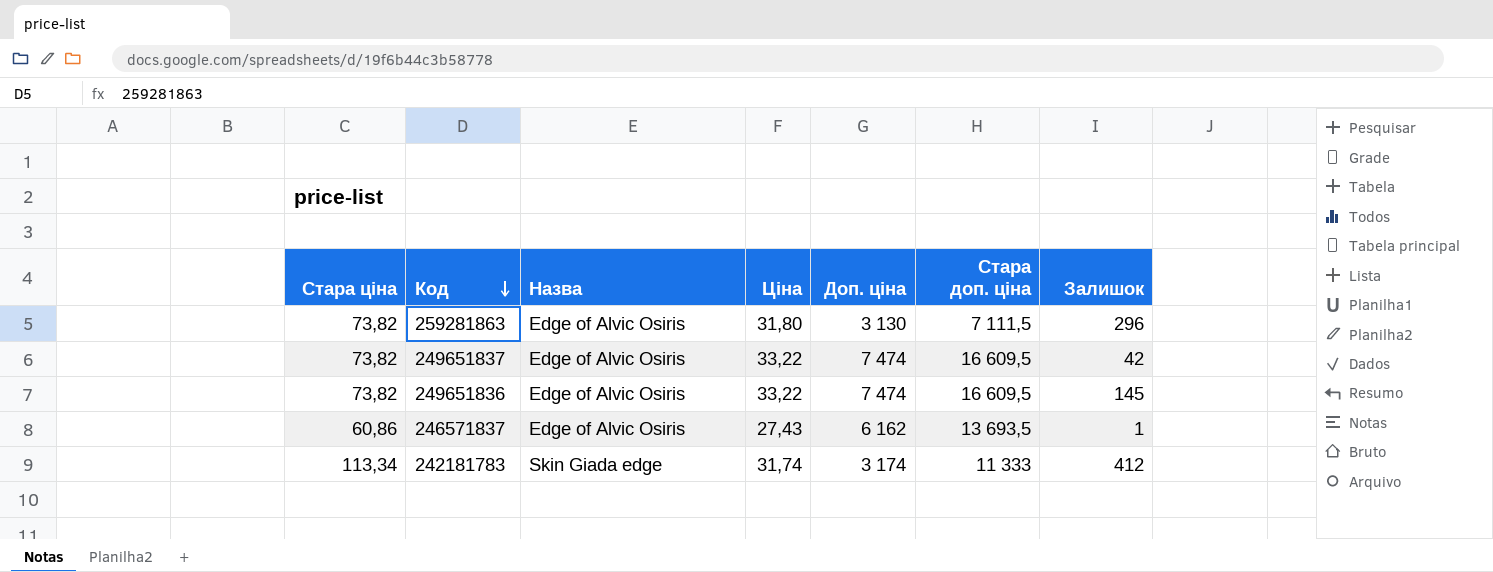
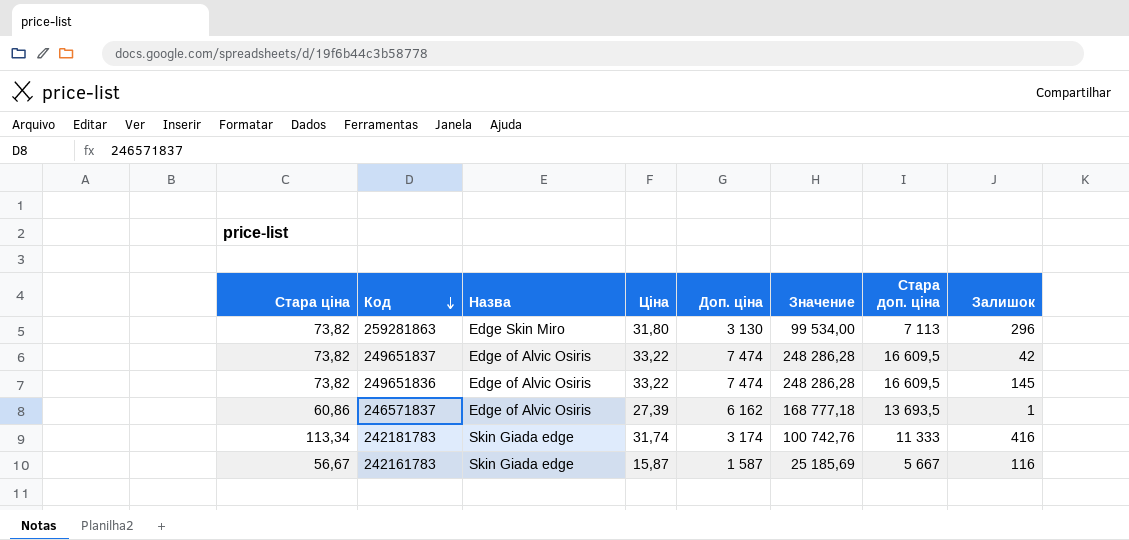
column Значение | formula: none -> [Ціна] * [Доп. ціна]
259281863 | Назва: Edge of Alvic Osiris -> Edge Skin Miro
259281863 | Стара доп. ціна: 7 111,5 -> 7 113
246571837 | Ціна: 27,43 -> 27,39
242181783 | Залишок: 412 -> 416
row 242161783: none -> 56,67 | Skin Giada edge | 15,87 | 1 587 | 25 185,69 | 5 667 | 116

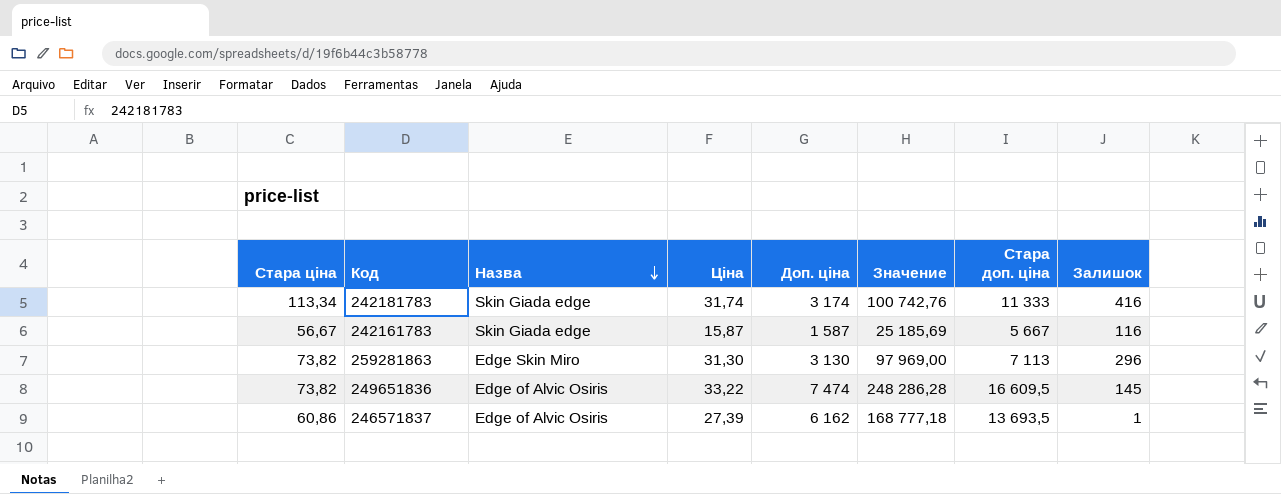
row order: Код descending -> Назва descending
row 249651837: 73,82 | Edge of Alvic Osiris | 33,22 | 7 474 | 248 286,28 | 16 609,5 | 42 -> none
259281863 | Ціна: 31,80 -> 31,30
259281863 | Значение: 99 534,00 -> 97 969,00

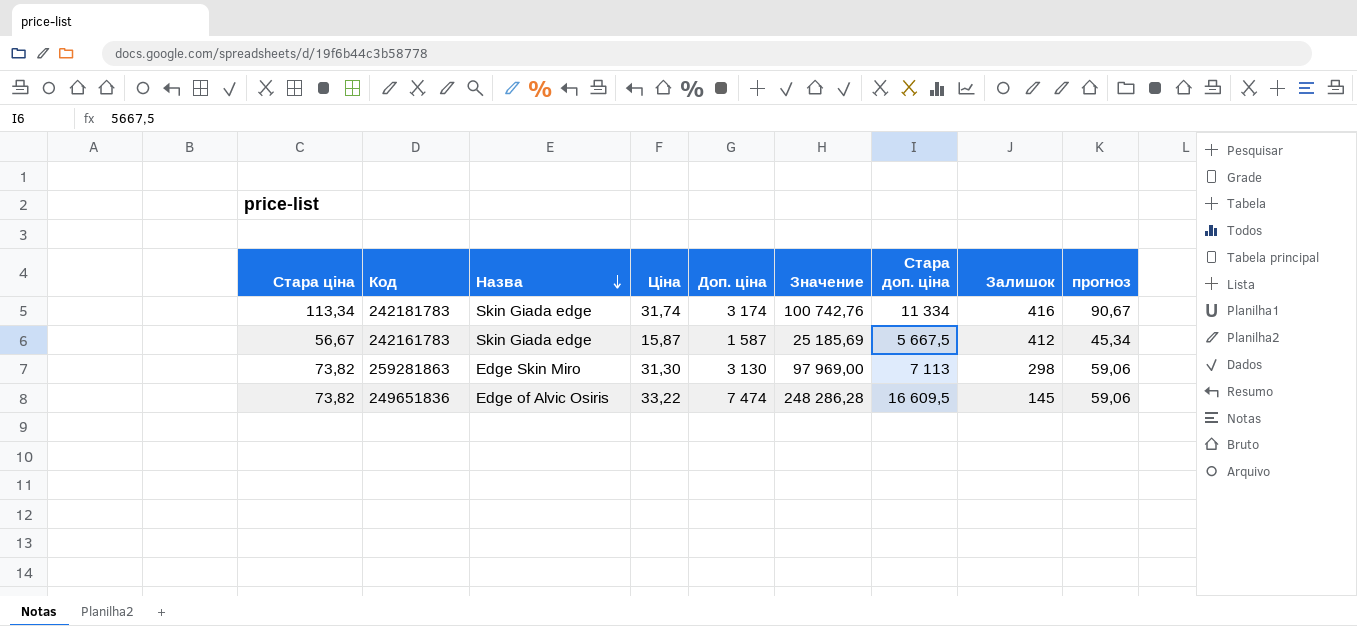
column прогноз | formula: none -> [Стара ціна] * 0,8
row 246571837: 60,86 | Edge of Alvic Osiris | 27,39 | 6 162 | 168 777,18 | 13 693,5 | 1 -> none
242181783 | Стара доп. ціна: 11 333 -> 11 334
242161783 | Стара доп. ціна: 5 667 -> 5 667,5
242161783 | Залишок: 116 -> 412
259281863 | Залишок: 296 -> 298

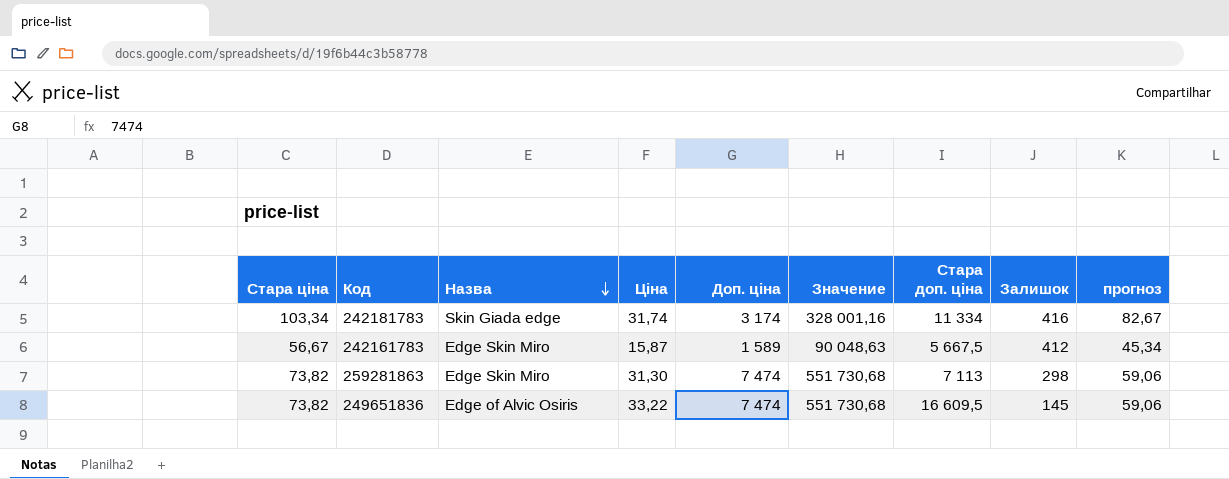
column Значение | formula: [Ціна] * [Доп. ціна] -> [Стара ціна] * [Доп. ціна]
242181783 | Стара ціна: 113,34 -> 103,34
242181783 | прогноз: 90,67 -> 82,67
242161783 | Назва: Skin Giada edge -> Edge Skin Miro
242161783 | Доп. ціна: 1 587 -> 1 589
259281863 | Доп. ціна: 3 130 -> 7 474

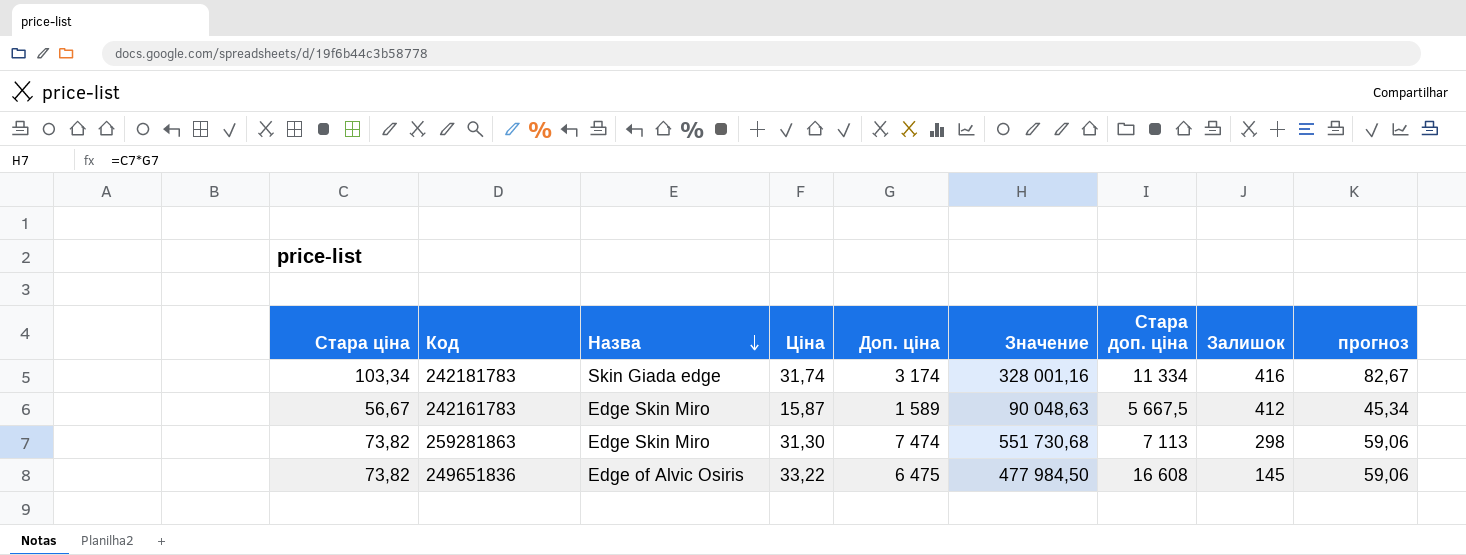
249651836 | Доп. ціна: 7 474 -> 6 475
249651836 | Значение: 551 730,68 -> 477 984,50
249651836 | Стара доп. ціна: 16 609,5 -> 16 608

